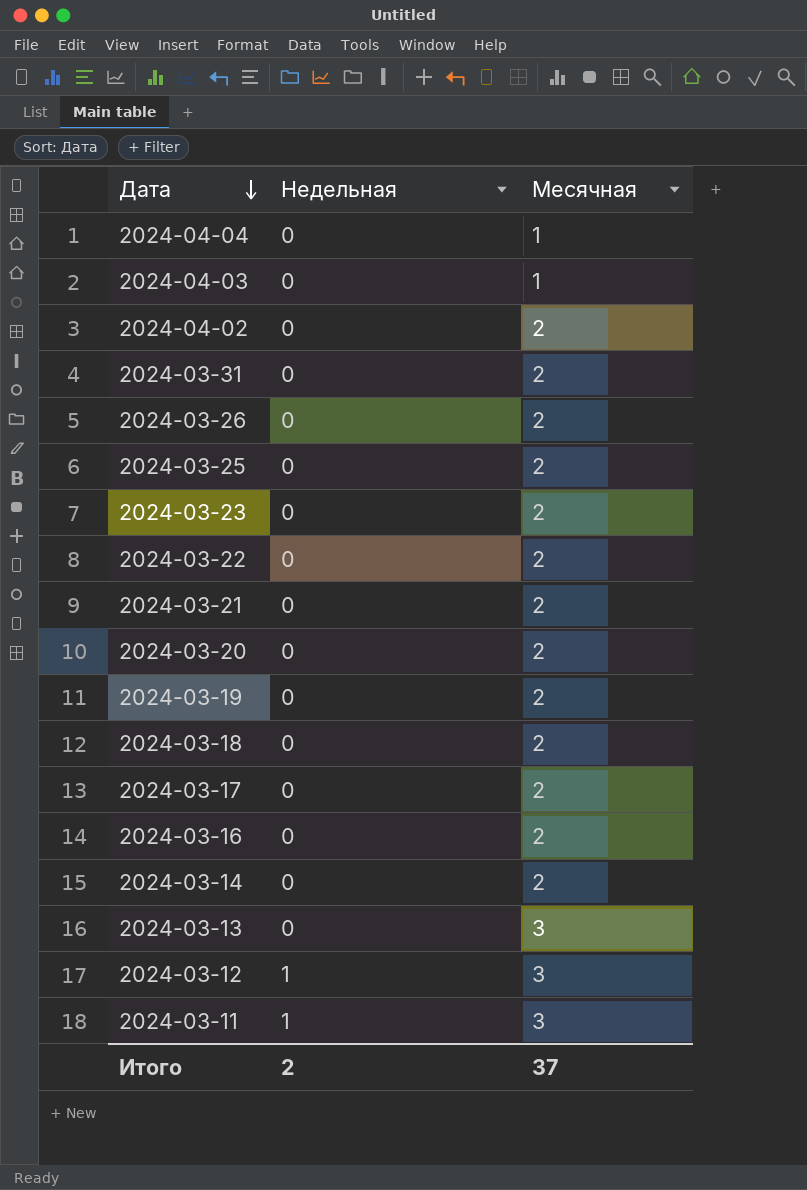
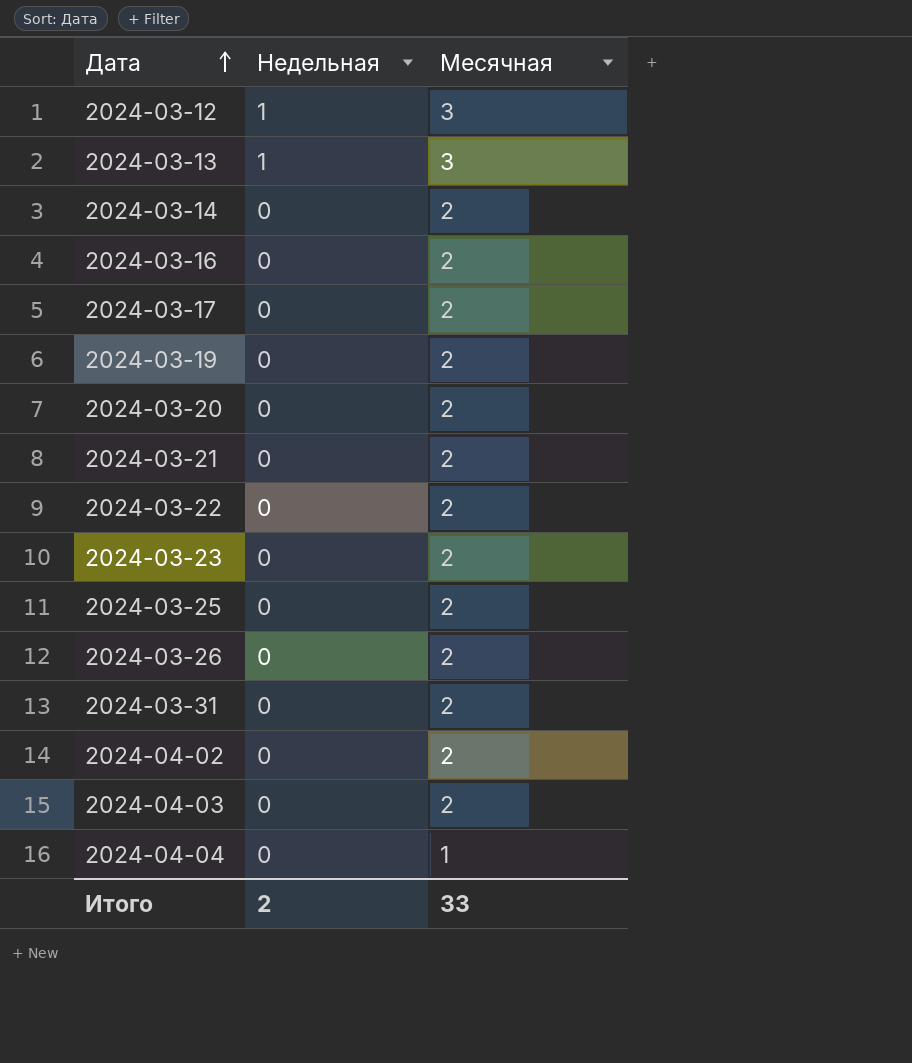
row order: Дата descending -> Дата ascending
row 2024-03-18: 0 | 2 -> none
row 2024-03-11: 1 | 3 -> none
2024-03-13 | Недельная: 0 -> 1
2024-04-03 | Месячная: 1 -> 2
Итого | Месячная: 37 -> 33

